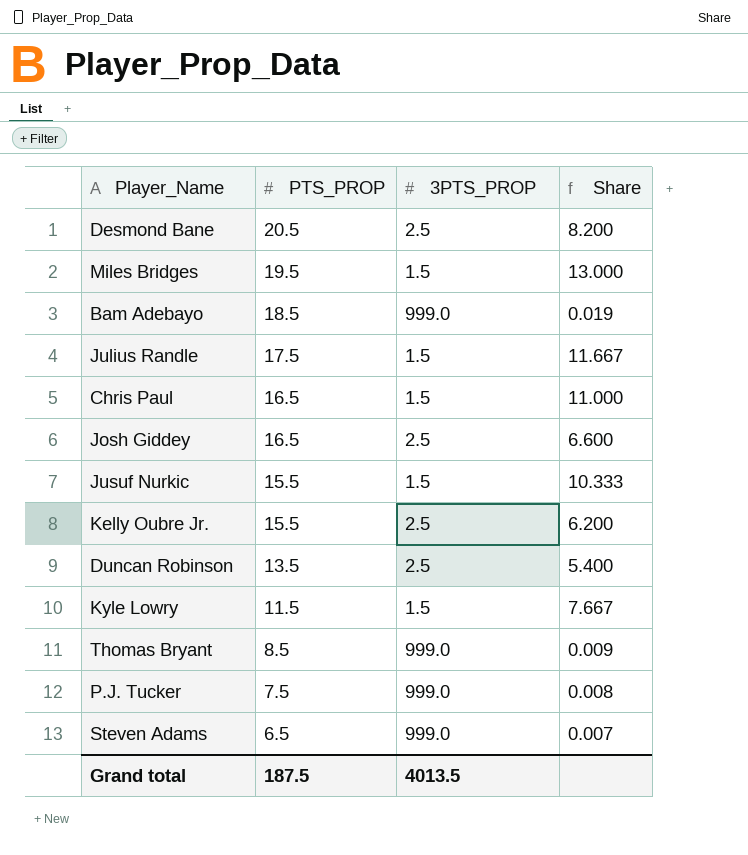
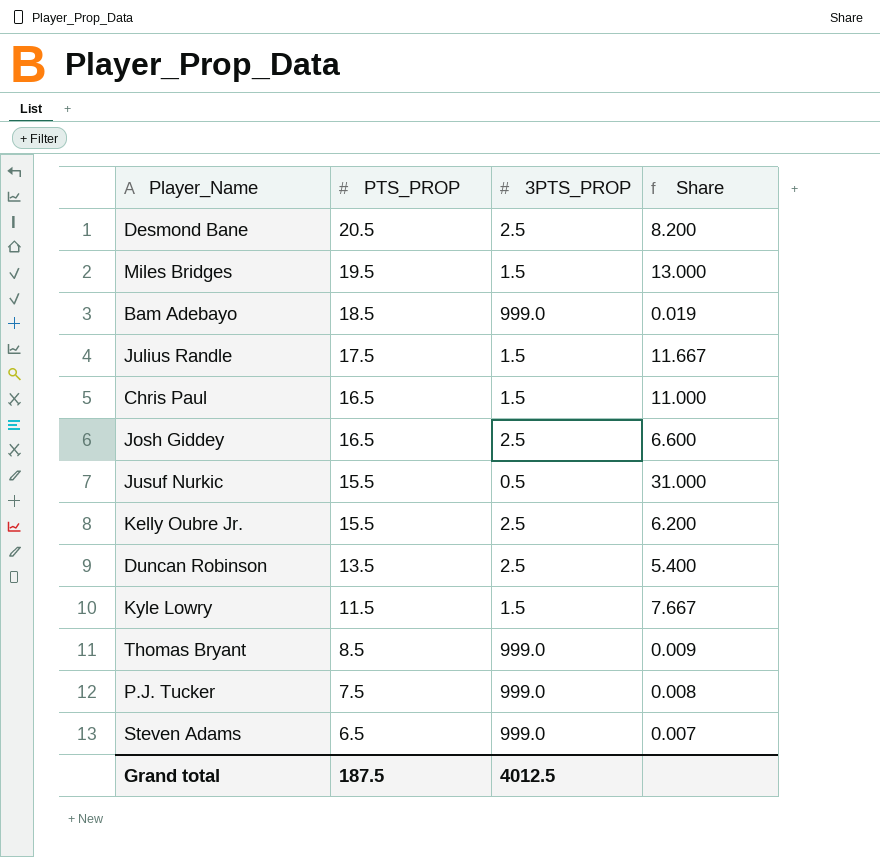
Jusuf Nurkic | 3PTS_PROP: 1.5 -> 0.5
Jusuf Nurkic | Share: 10.333 -> 31.000
Grand total | 3PTS_PROP: 4013.5 -> 4012.5

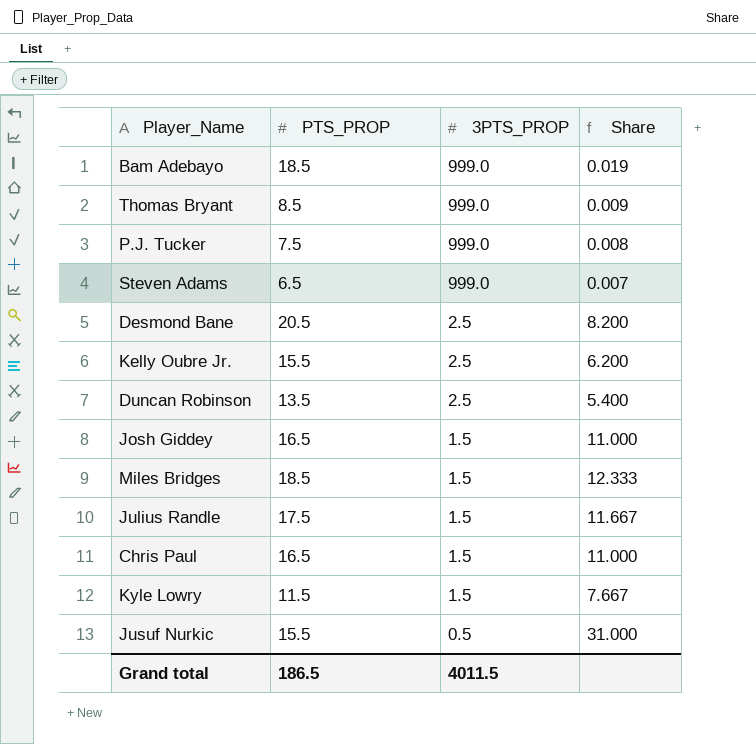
row order: PTS_PROP descending -> 3PTS_PROP descending
Josh Giddey | 3PTS_PROP: 2.5 -> 1.5
Josh Giddey | Share: 6.600 -> 11.000
Miles Bridges | PTS_PROP: 19.5 -> 18.5
Miles Bridges | Share: 13.000 -> 12.333
Grand total | PTS_PROP: 187.5 -> 186.5
Grand total | 3PTS_PROP: 4012.5 -> 4011.5

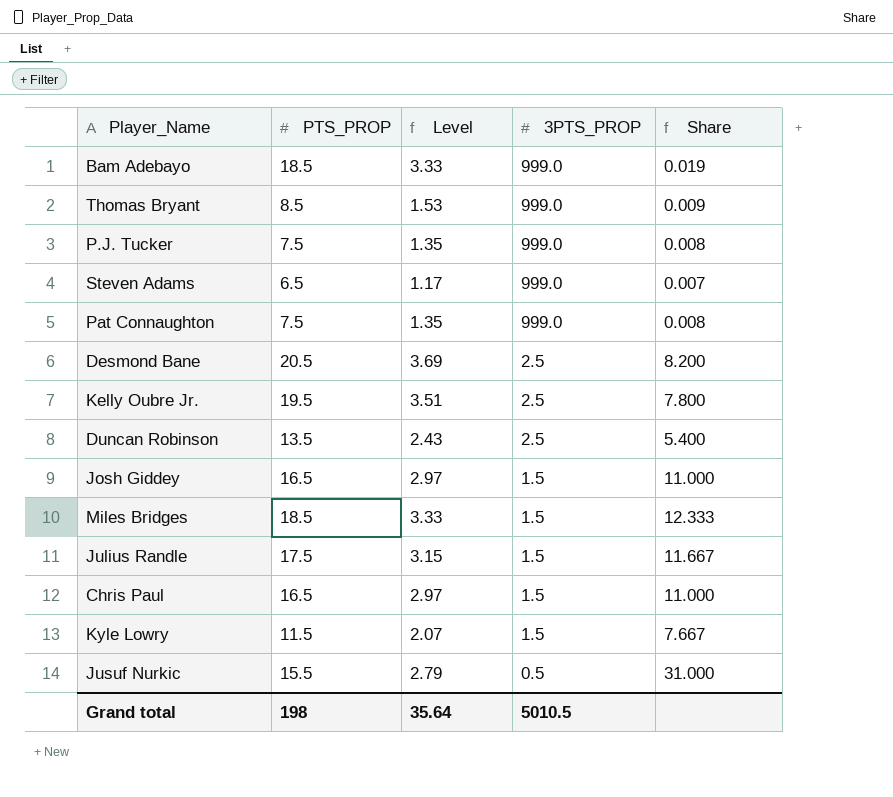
column Level | formula: none -> [PTS_PROP] * 0.18
row Pat Connaughton: none -> 7.5 | 1.35 | 999.0 | 0.008
Kelly Oubre Jr. | PTS_PROP: 15.5 -> 19.5
Kelly Oubre Jr. | Share: 6.200 -> 7.800
Grand total | PTS_PROP: 186.5 -> 198
Grand total | 3PTS_PROP: 4011.5 -> 5010.5

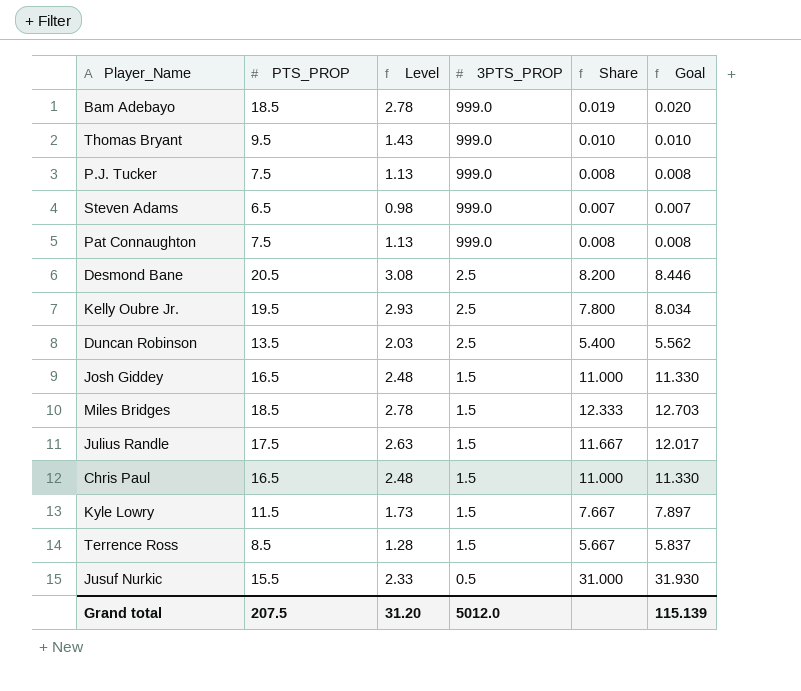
column Level | formula: [PTS_PROP] * 0.18 -> [PTS_PROP] * 0.15
column Goal | formula: none -> [Share] * 1.03
Thomas Bryant | PTS_PROP: 8.5 -> 9.5
Thomas Bryant | Share: 0.009 -> 0.010
row Terrence Ross: none -> 8.5 | 1.28 | 1.5 | 5.667 | 5.837
Grand total | PTS_PROP: 198 -> 207.5
Grand total | Level: 35.64 -> 31.20
Grand total | 3PTS_PROP: 5010.5 -> 5012.0

